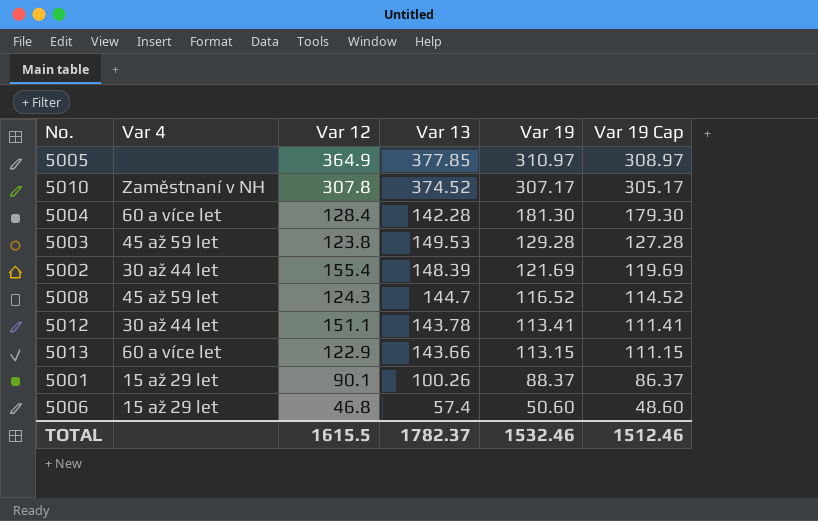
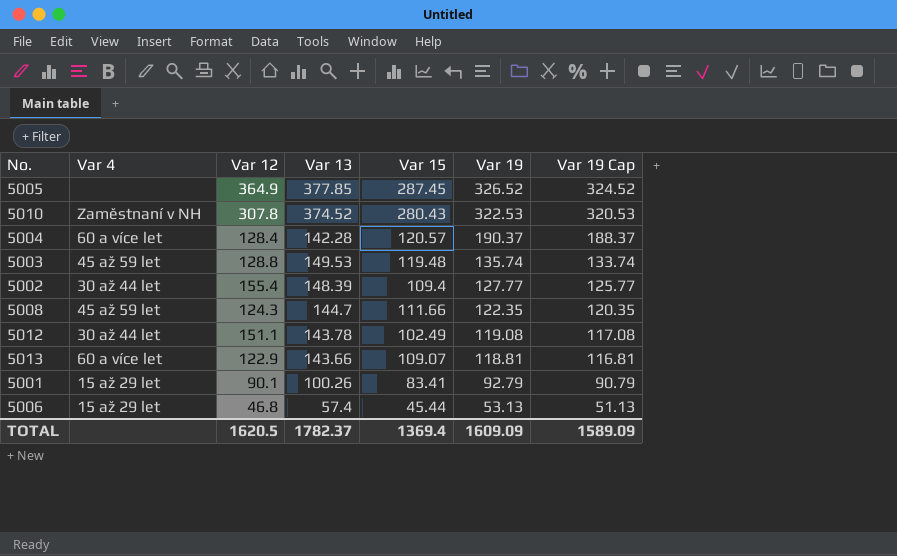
column Var 15 | position: none -> 5
5005 | Var 19: 310.97 -> 326.52
5005 | Var 19 Cap: 308.97 -> 324.52
5010 | Var 19: 307.17 -> 322.53
5010 | Var 19 Cap: 305.17 -> 320.53
5004 | Var 19: 181.30 -> 190.37
5004 | Var 19 Cap: 179.30 -> 188.37
5003 | Var 12: 123.8 -> 128.8
5003 | Var 19: 129.28 -> 135.74
5003 | Var 19 Cap: 127.28 -> 133.74
5002 | Var 19: 121.69 -> 127.77
5002 | Var 19 Cap: 119.69 -> 125.77
5008 | Var 19: 116.52 -> 122.35
5008 | Var 19 Cap: 114.52 -> 120.35
5012 | Var 19: 113.41 -> 119.08
5012 | Var 19 Cap: 111.41 -> 117.08
5013 | Var 19: 113.15 -> 118.81
5013 | Var 19 Cap: 111.15 -> 116.81
5001 | Var 19: 88.37 -> 92.79
5001 | Var 19 Cap: 86.37 -> 90.79
5006 | Var 19: 50.60 -> 53.13
5006 | Var 19 Cap: 48.60 -> 51.13
TOTAL | Var 12: 1615.5 -> 1620.5
TOTAL | Var 19: 1532.46 -> 1609.09
TOTAL | Var 19 Cap: 1512.46 -> 1589.09

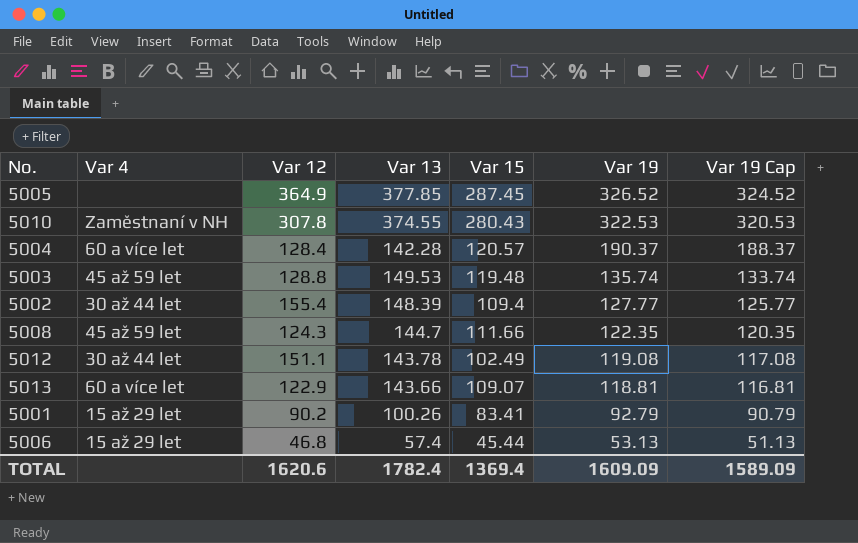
5010 | Var 13: 374.52 -> 374.55
5001 | Var 12: 90.1 -> 90.2
TOTAL | Var 12: 1620.5 -> 1620.6
TOTAL | Var 13: 1782.37 -> 1782.4

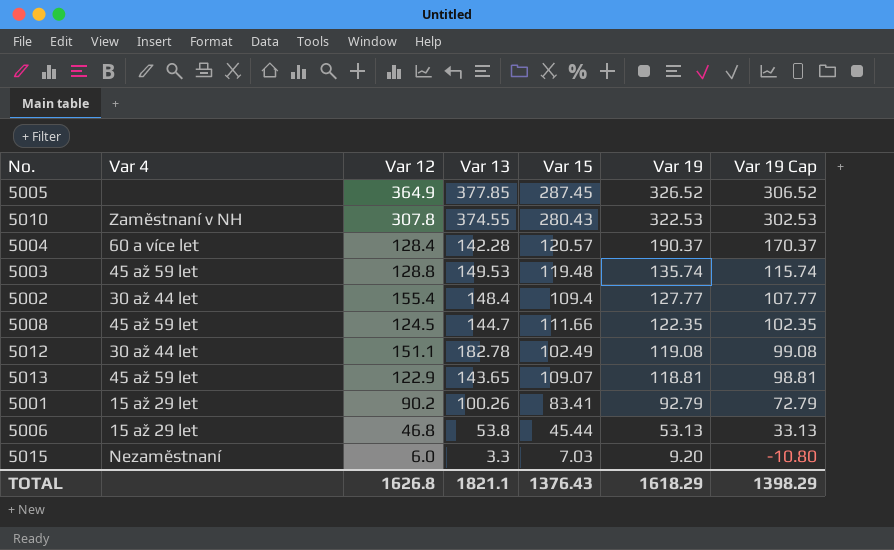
column Var 19 Cap | formula: [Var 19] - 2 -> [Var 19] - 20
5002 | Var 13: 148.39 -> 148.4
5008 | Var 12: 124.3 -> 124.5
5012 | Var 13: 143.78 -> 182.78
5013 | Var 4: 60 a více let -> 45 až 59 let
5013 | Var 13: 143.66 -> 143.65
5006 | Var 13: 57.4 -> 53.8
row 5015: none -> Nezaměstnaní | 6.0 | 3.3 | 7.03 | 9.20 | -10.80
TOTAL | Var 12: 1620.6 -> 1626.8
TOTAL | Var 13: 1782.4 -> 1821.1
TOTAL | Var 15: 1369.4 -> 1376.43
TOTAL | Var 19: 1609.09 -> 1618.29
TOTAL | Var 19 Cap: 1589.09 -> 1398.29

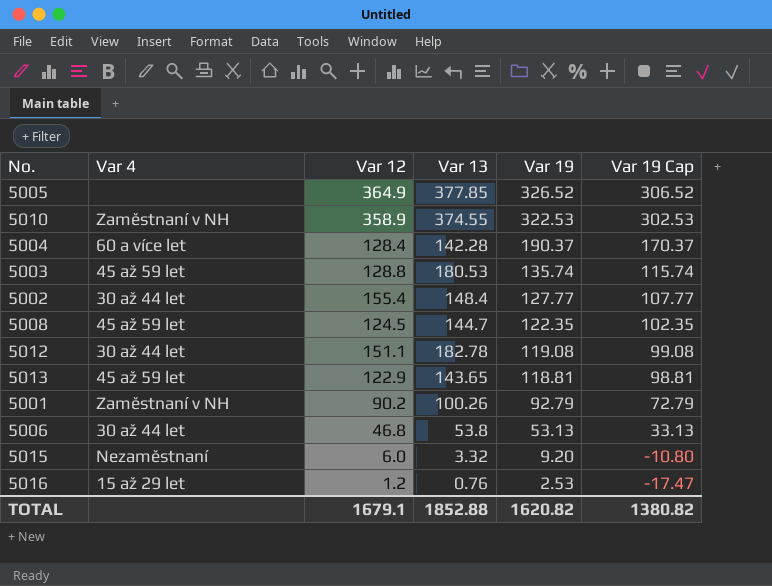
column Var 15 | position: 5 -> none
5010 | Var 12: 307.8 -> 358.9
5003 | Var 13: 149.53 -> 180.53
5001 | Var 4: 15 až 29 let -> Zaměstnaní v NH
5006 | Var 4: 15 až 29 let -> 30 až 44 let
5015 | Var 13: 3.3 -> 3.32
row 5016: none -> 15 až 29 let | 1.2 | 0.76 | 2.53 | -17.47
TOTAL | Var 12: 1626.8 -> 1679.1
TOTAL | Var 13: 1821.1 -> 1852.88
TOTAL | Var 19: 1618.29 -> 1620.82
TOTAL | Var 19 Cap: 1398.29 -> 1380.82

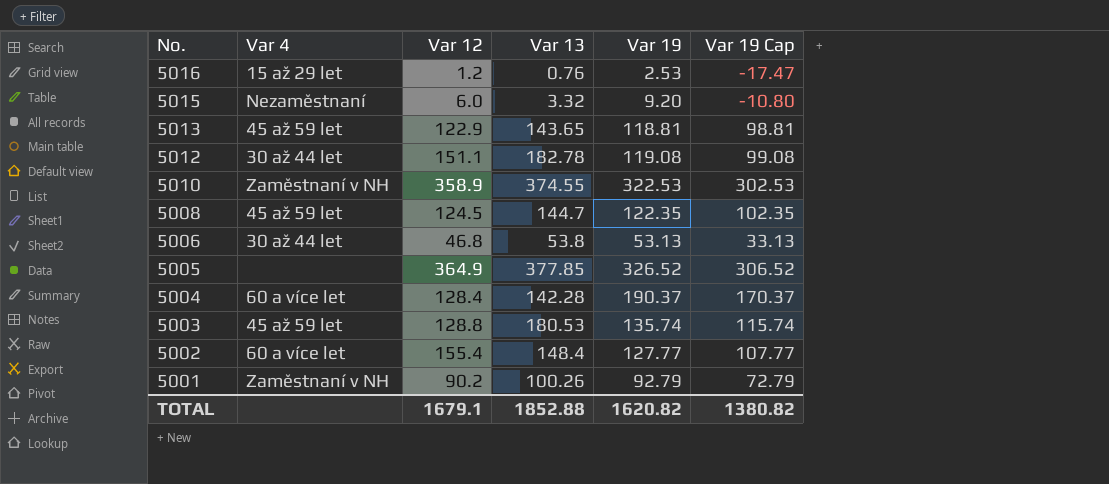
row order: Var 19 descending -> No. descending
5002 | Var 4: 30 až 44 let -> 60 a více let

